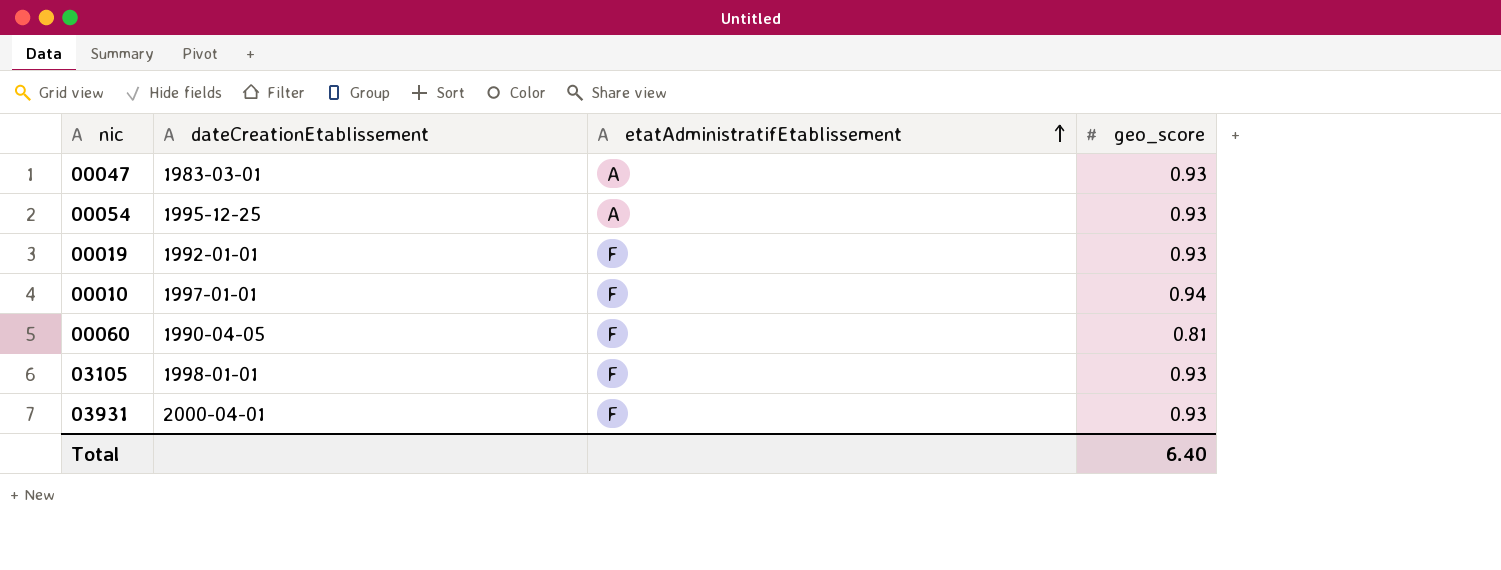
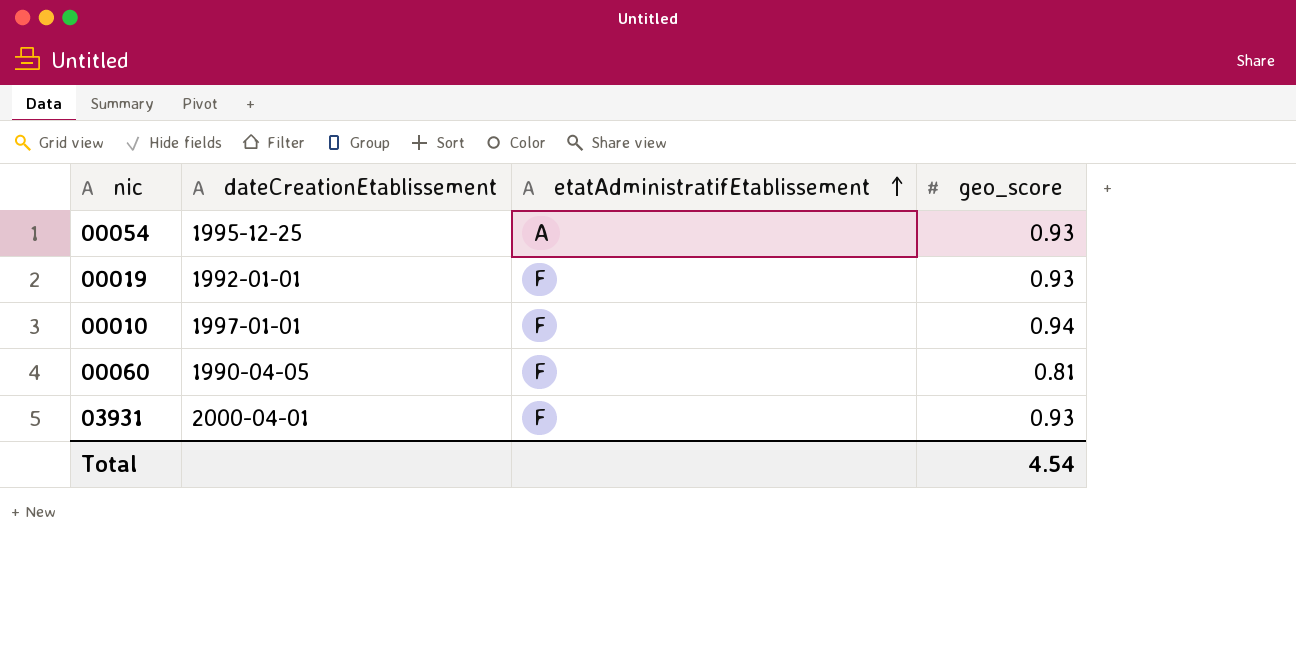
row 00047: 1983-03-01 | A | 0.93 -> none
row 03105: 1998-01-01 | F | 0.93 -> none
Total | geo_score: 6.40 -> 4.54

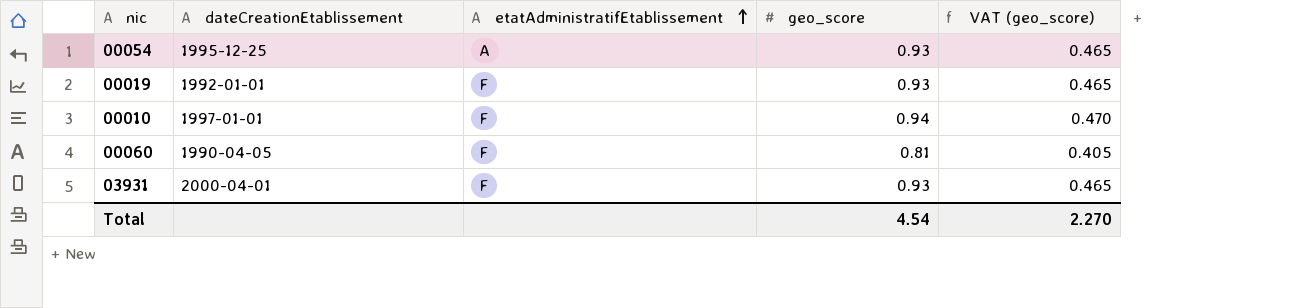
column VAT (geo_score) | formula: none -> [geo_score] * 0.5

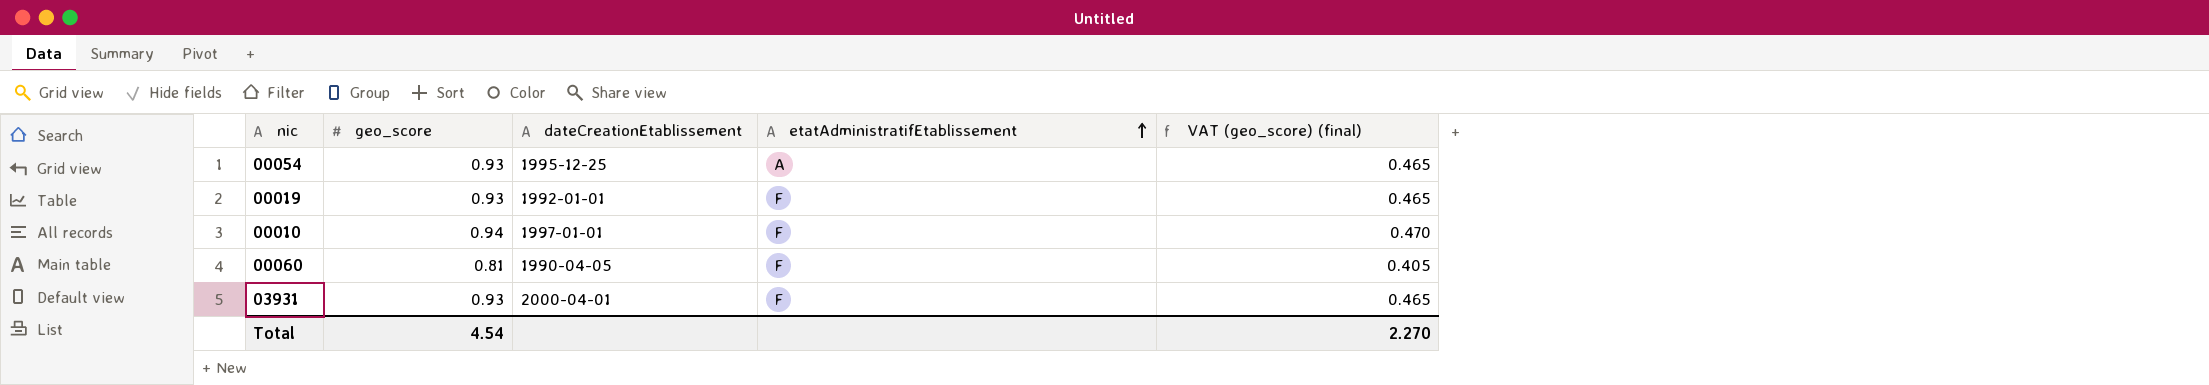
column geo_score | position: 4 -> 2
column name: VAT (geo_score) -> VAT (geo_score) (final)

